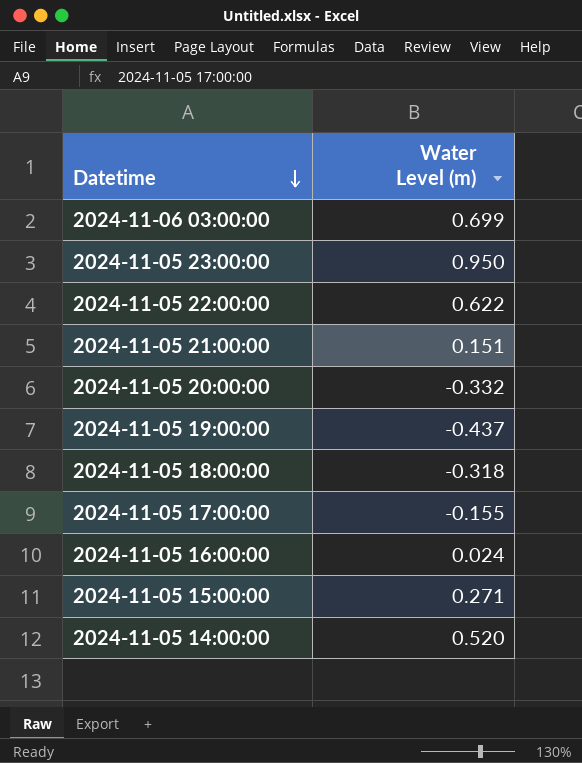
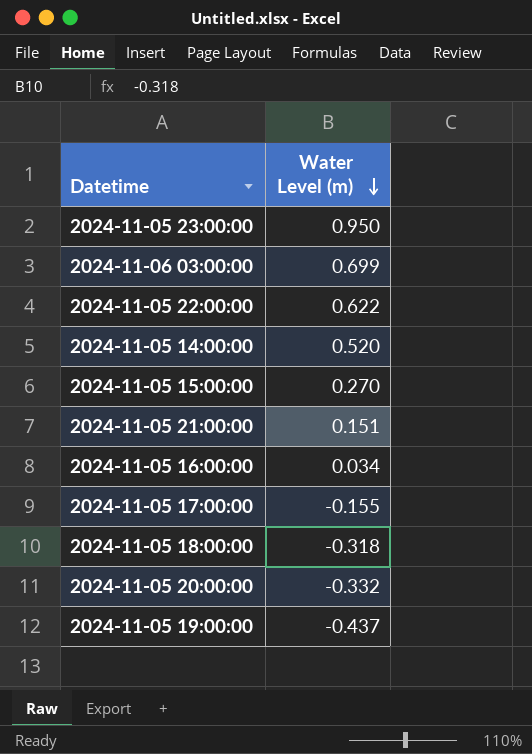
row order: Datetime descending -> Water Level (m) descending
2024-11-05 15:00:00 | Water Level (m): 0.271 -> 0.270
2024-11-05 16:00:00 | Water Level (m): 0.024 -> 0.034

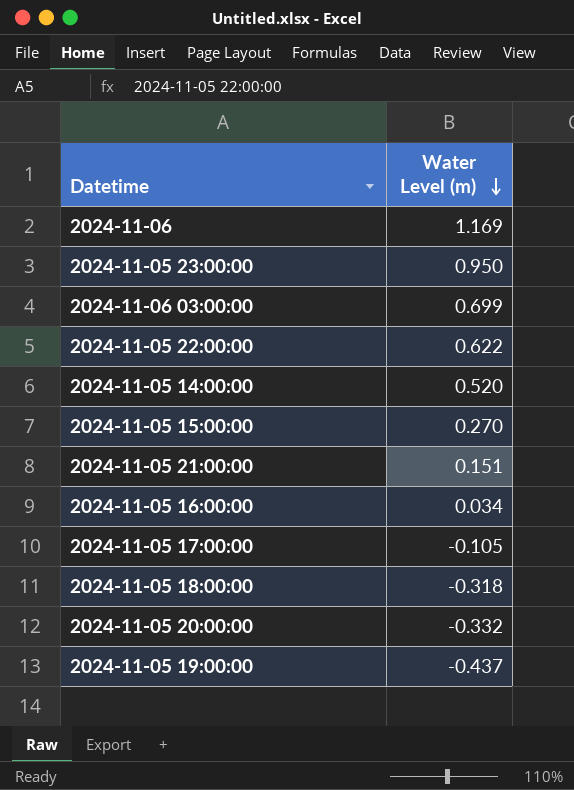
row 2024-11-06: none -> 1.169
2024-11-05 17:00:00 | Water Level (m): -0.155 -> -0.105

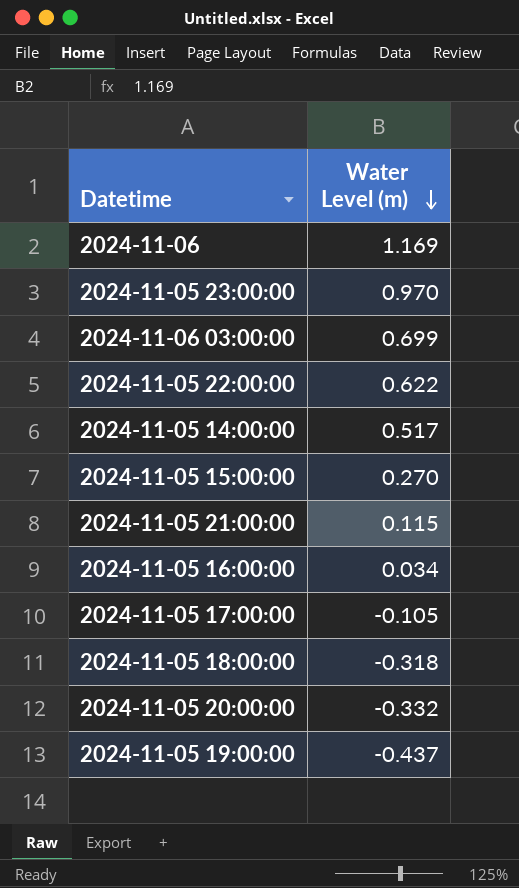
2024-11-05 23:00:00 | Water Level (m): 0.950 -> 0.970
2024-11-05 14:00:00 | Water Level (m): 0.520 -> 0.517
2024-11-05 21:00:00 | Water Level (m): 0.151 -> 0.115

